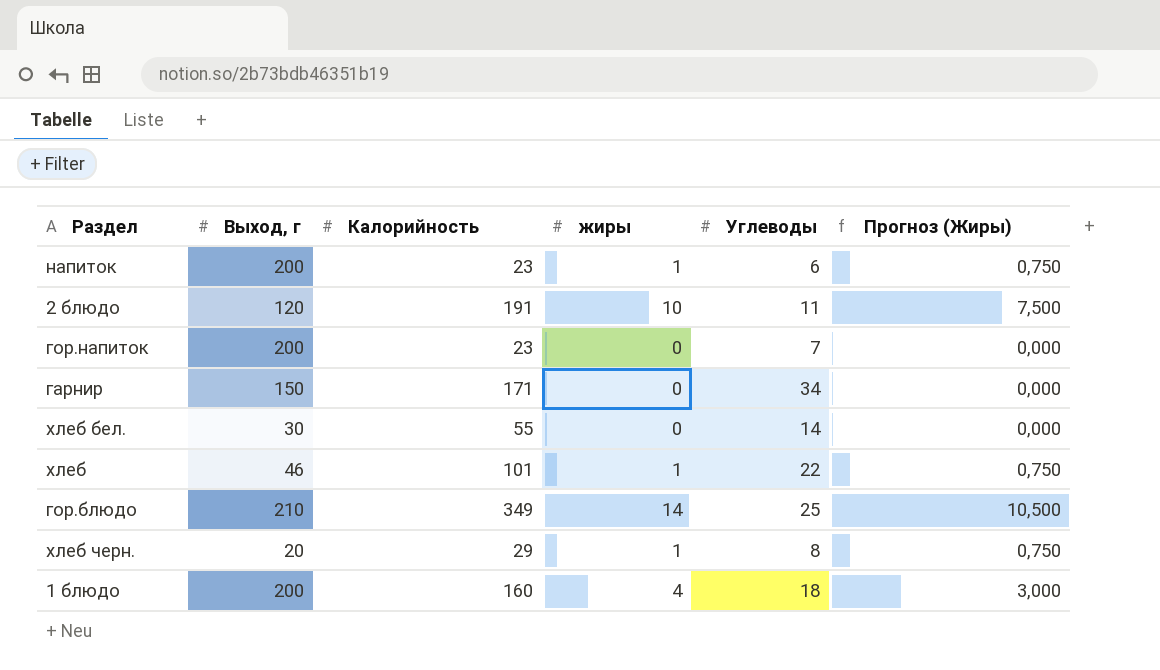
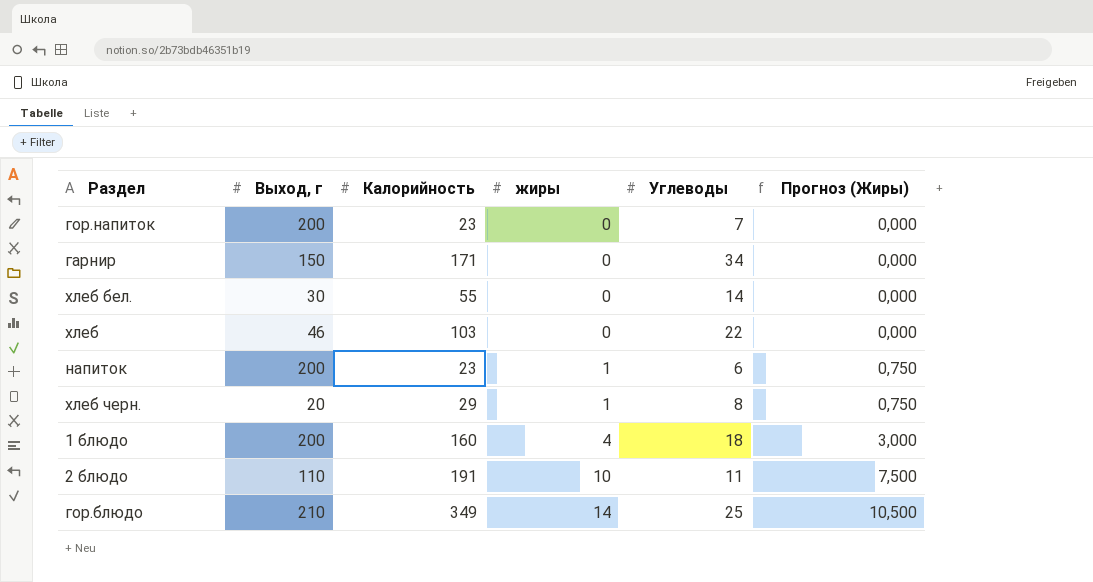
row order: none -> жиры ascending
хлеб | Калорийность: 101 -> 103
хлеб | жиры: 1 -> 0
хлеб | Прогноз (Жиры): 0,750 -> 0,000
2 блюдо | Выход, г: 120 -> 110

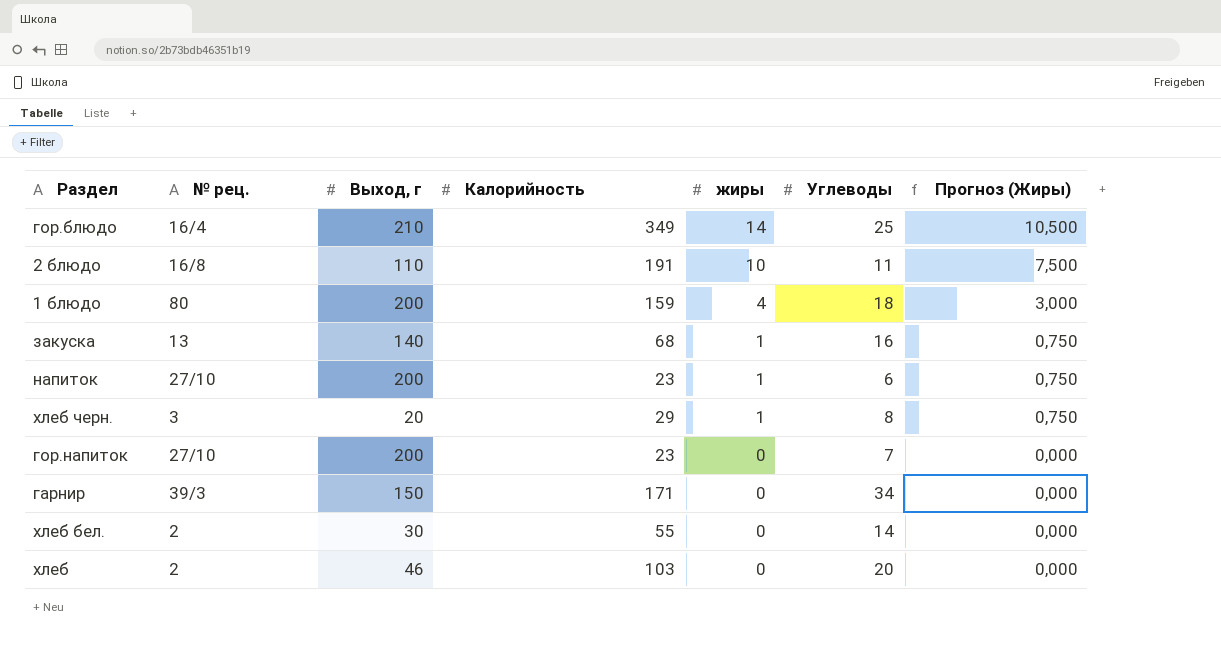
row order: жиры ascending -> жиры descending
column № рец. | position: none -> 2
1 блюдо | Калорийность: 160 -> 159
row закуска: none -> 13 | 140 | 68 | 1 | 16 | 0,750
хлеб | Углеводы: 22 -> 20

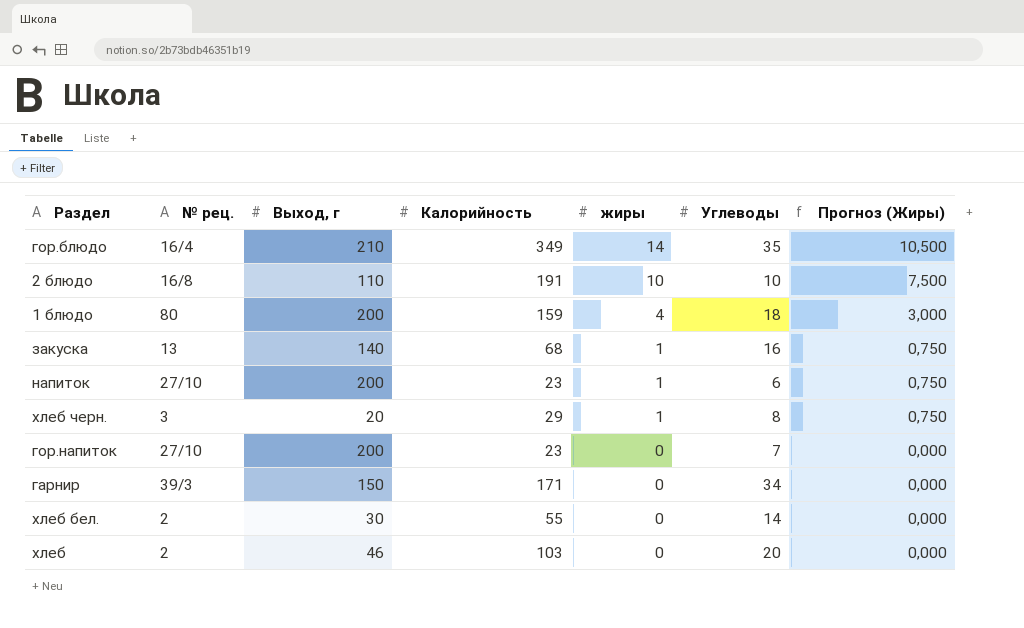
гор.блюдо | Углеводы: 25 -> 35
2 блюдо | Углеводы: 11 -> 10

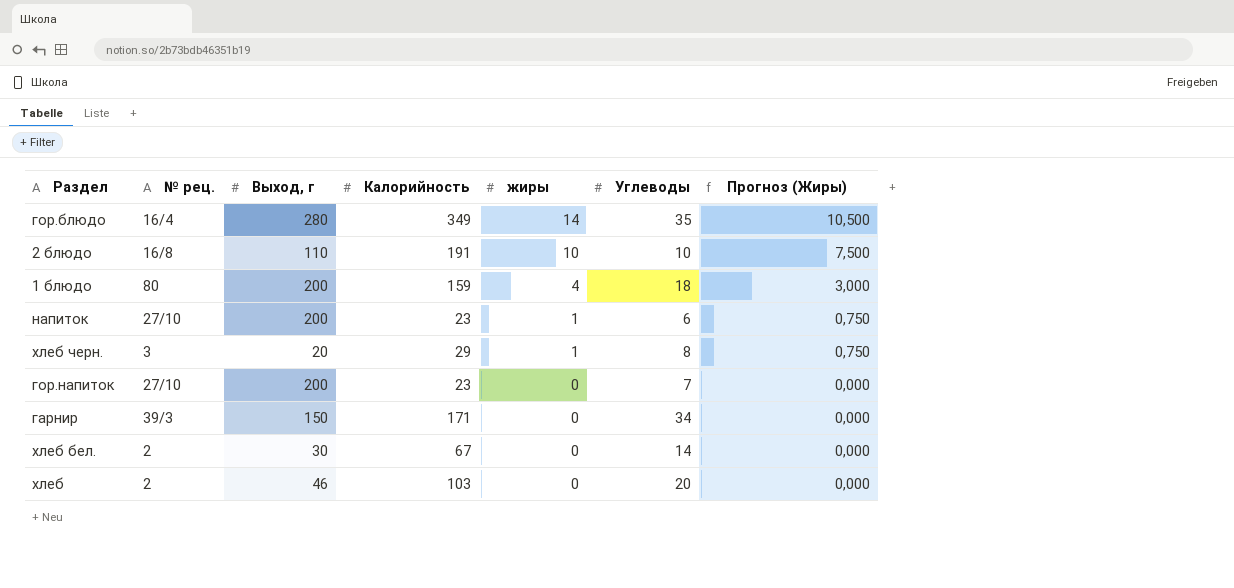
row закуска: 13 | 140 | 68 | 1 | 16 | 0,750 -> none
гор.блюдо | Выход, г: 210 -> 280
хлеб бел. | Калорийность: 55 -> 67

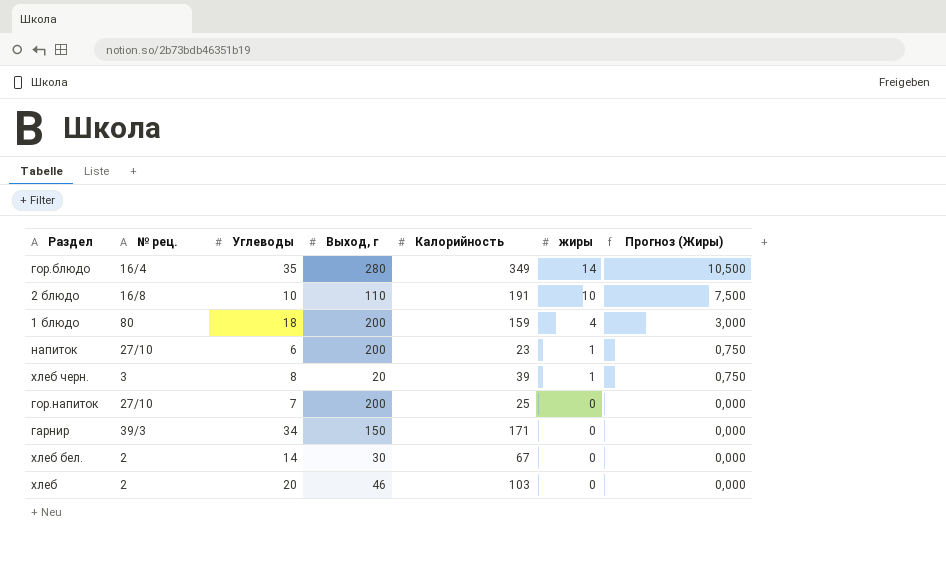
column Углеводы | position: 6 -> 3
хлеб черн. | Калорийность: 29 -> 39
гор.напиток | Калорийность: 23 -> 25

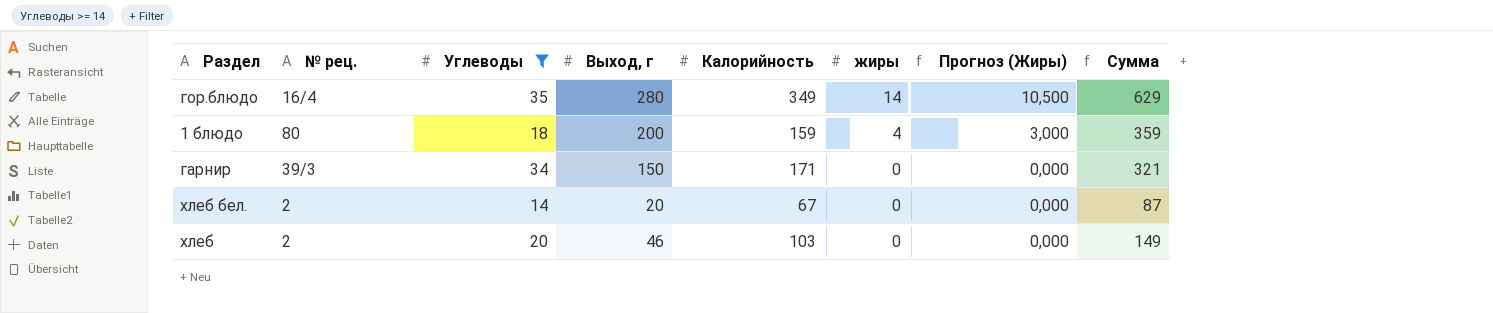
filter: none -> Углеводы >= 14
column Сумма | formula: none -> [Выход, г] + [Калорийность]
хлеб бел. | Выход, г: 30 -> 20

